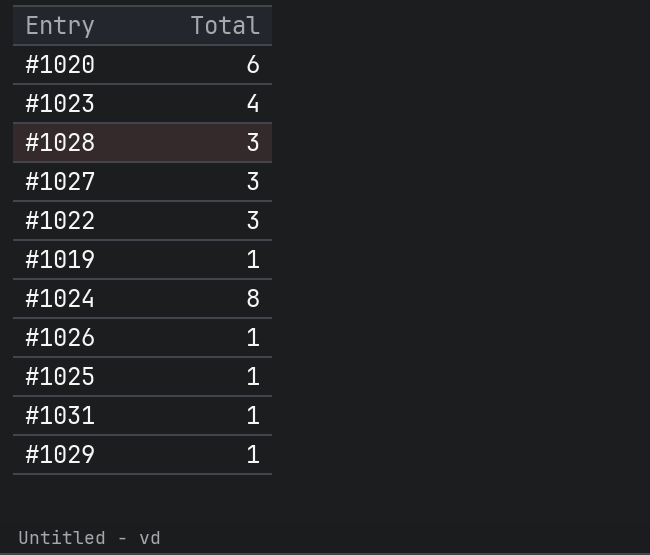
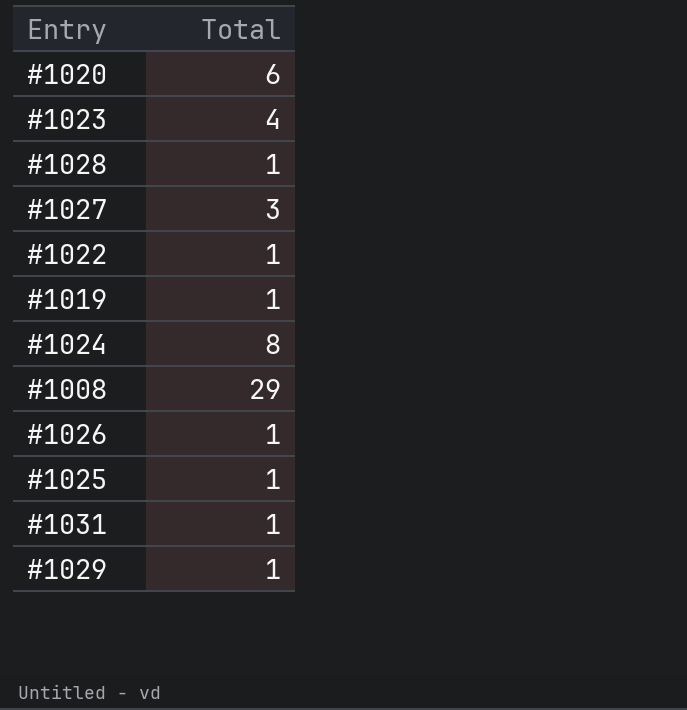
#1028 | Total: 3 -> 1
#1022 | Total: 3 -> 1
row #1008: none -> 29

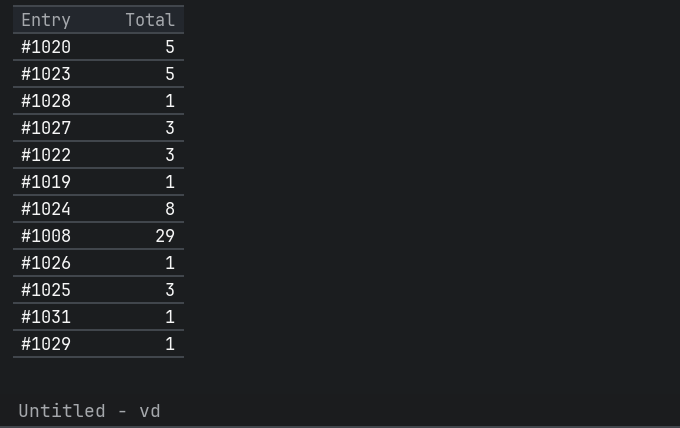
#1020 | Total: 6 -> 5
#1023 | Total: 4 -> 5
#1022 | Total: 1 -> 3
#1025 | Total: 1 -> 3

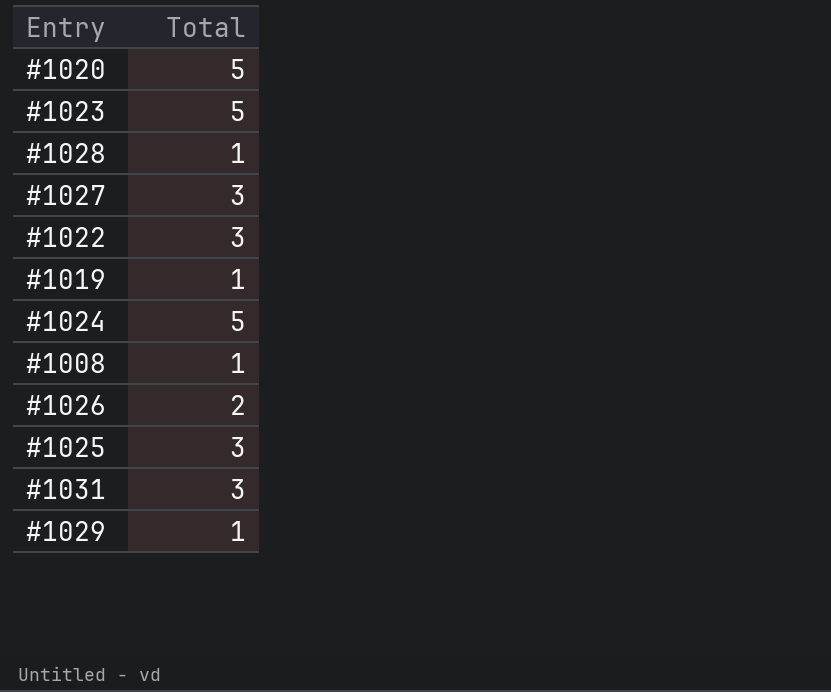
#1024 | Total: 8 -> 5
#1008 | Total: 29 -> 1
#1026 | Total: 1 -> 2
#1031 | Total: 1 -> 3

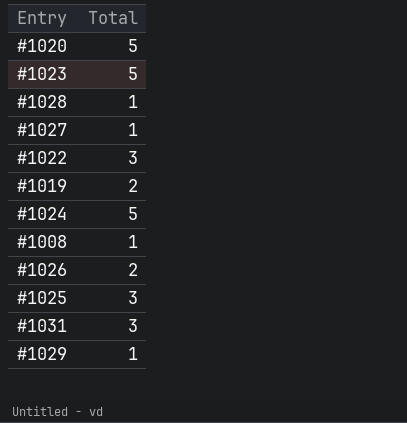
#1027 | Total: 3 -> 1
#1019 | Total: 1 -> 2

